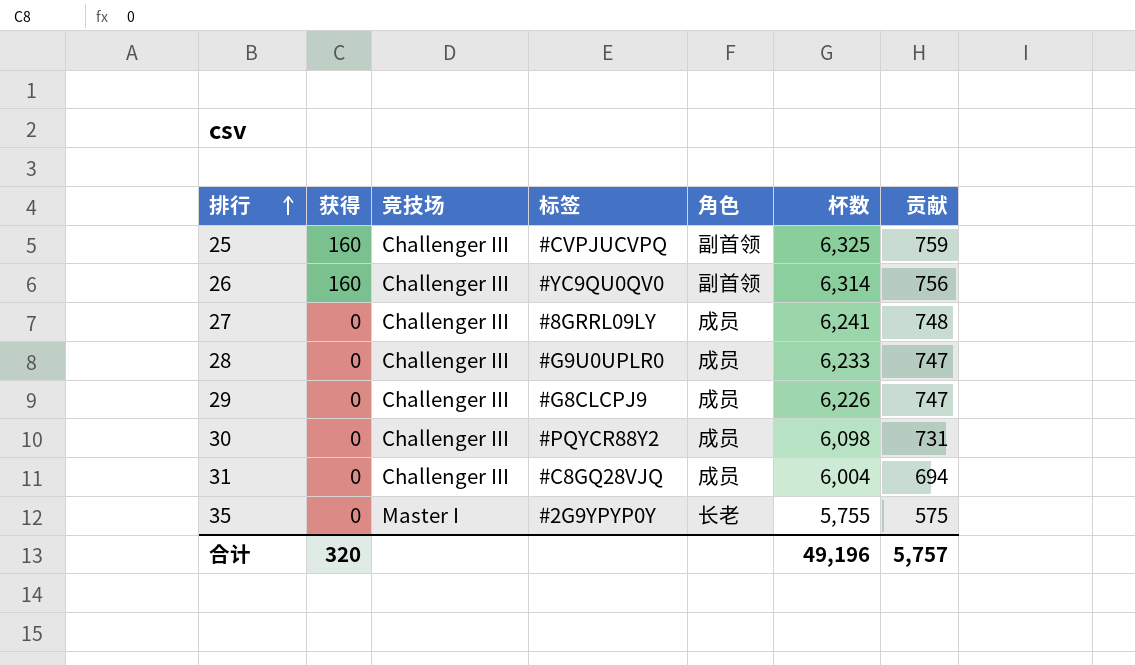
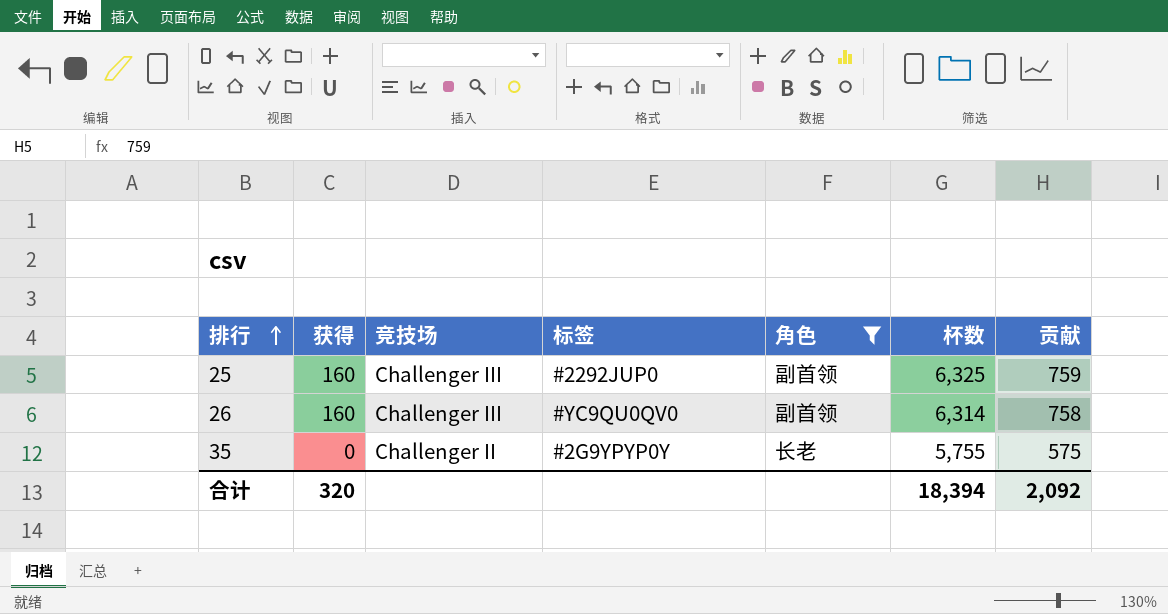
filter: none -> 角色 != 成员
25 | 标签: #CVPJUCVPQ -> #2292JUP0
26 | 贡献: 756 -> 758
35 | 竞技场: Master I -> Challenger II
合计 | 杯数: 49,196 -> 18,394
合计 | 贡献: 5,757 -> 2,092

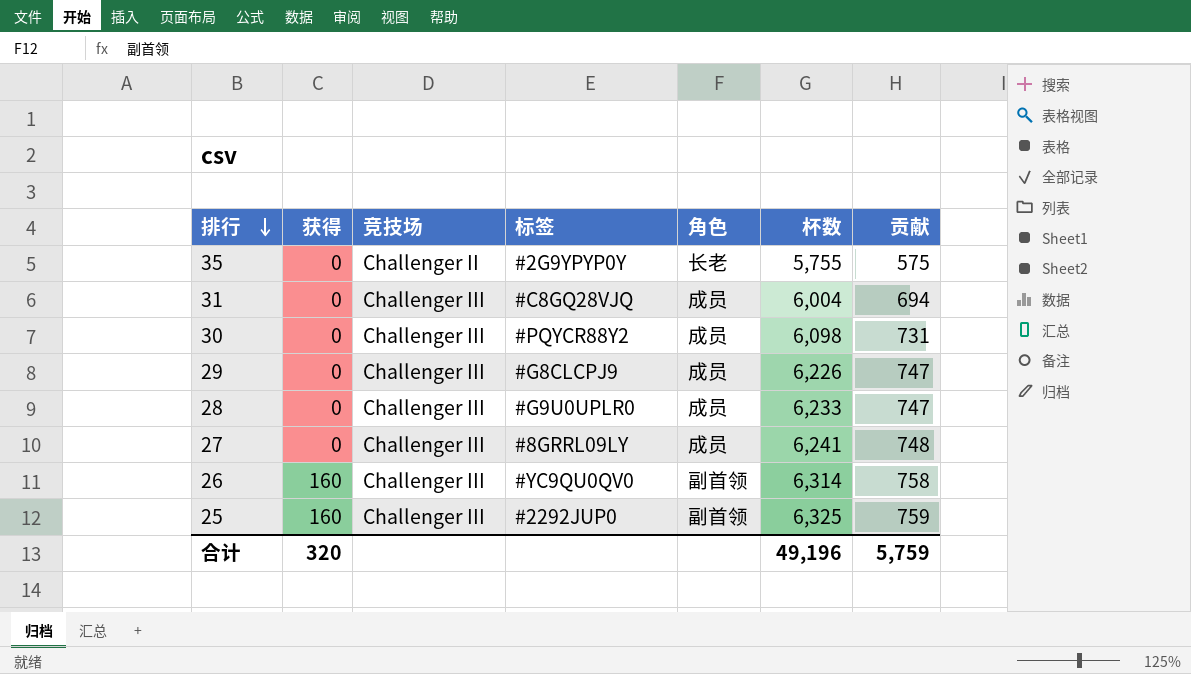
filter: 角色 != 成员 -> none
row order: 排行 ascending -> 排行 descending
合计 | 杯数: 18,394 -> 49,196
合计 | 贡献: 2,092 -> 5,759

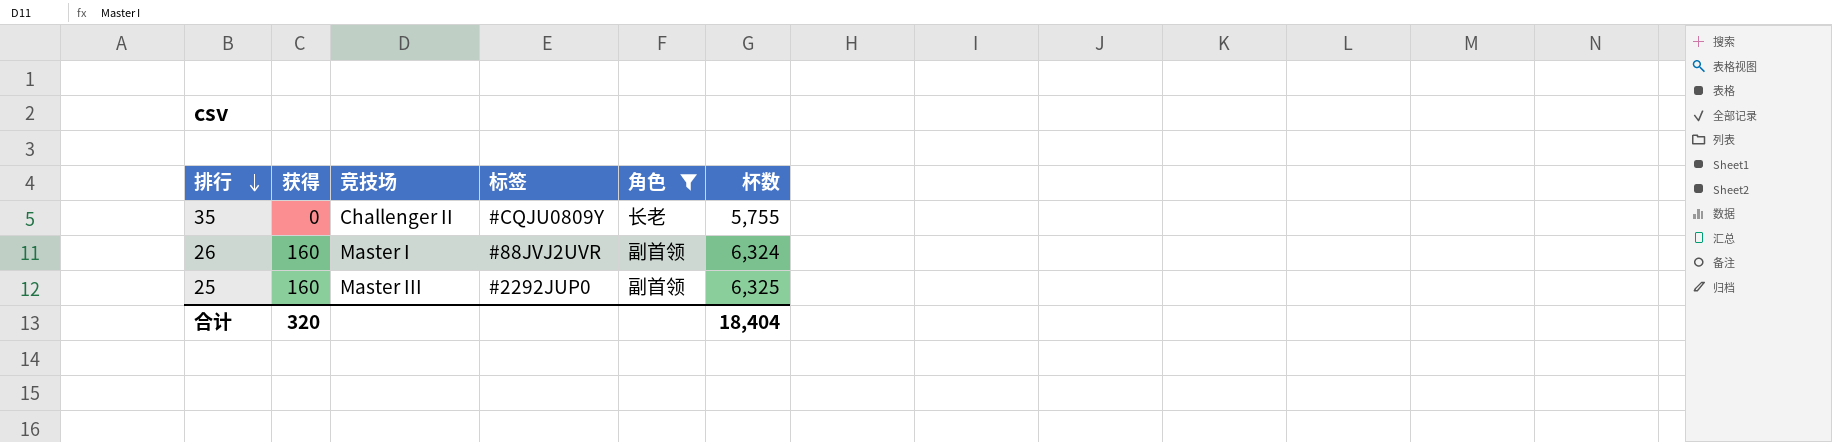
filter: none -> 角色 != 成员
column 贡献 | position: 7 -> none
35 | 标签: #2G9YPYP0Y -> #CQJU0809Y
26 | 竞技场: Challenger III -> Master I
26 | 标签: #YC9QU0QV0 -> #88JVJ2UVR
26 | 杯数: 6,314 -> 6,324
25 | 竞技场: Challenger III -> Master III
合计 | 杯数: 49,196 -> 18,404

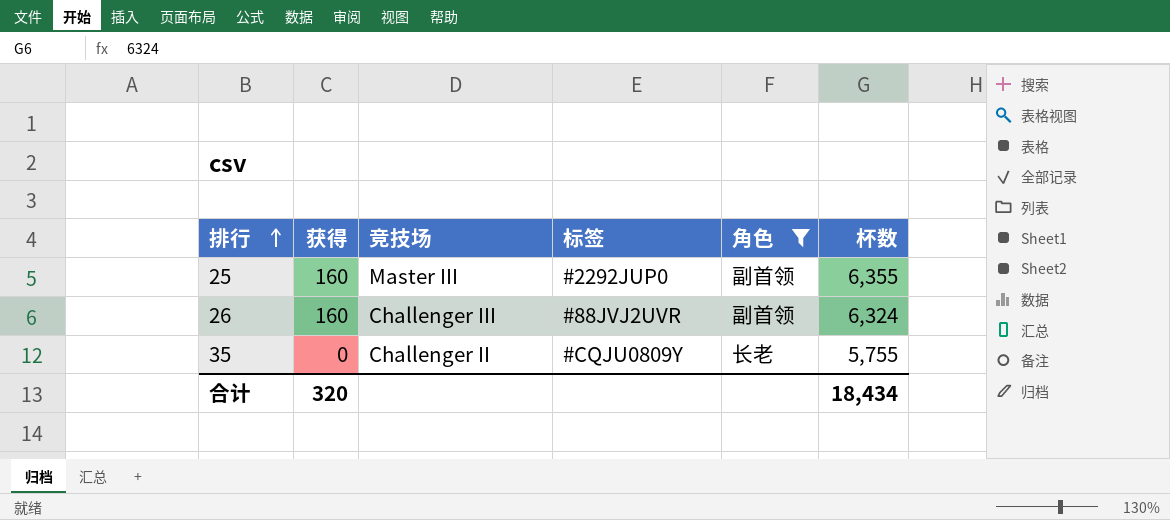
row order: 排行 descending -> 排行 ascending
25 | 杯数: 6,325 -> 6,355
26 | 竞技场: Master I -> Challenger III
合计 | 杯数: 18,404 -> 18,434

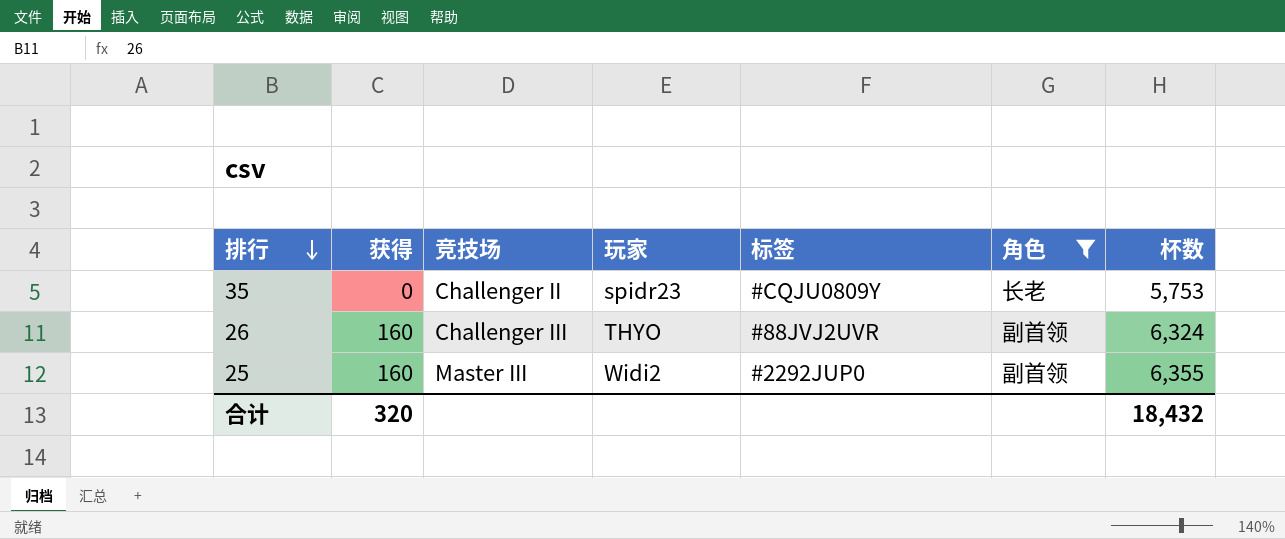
row order: 排行 ascending -> 排行 descending
column 玩家 | position: none -> 4
35 | 杯数: 5,755 -> 5,753
合计 | 杯数: 18,434 -> 18,432

